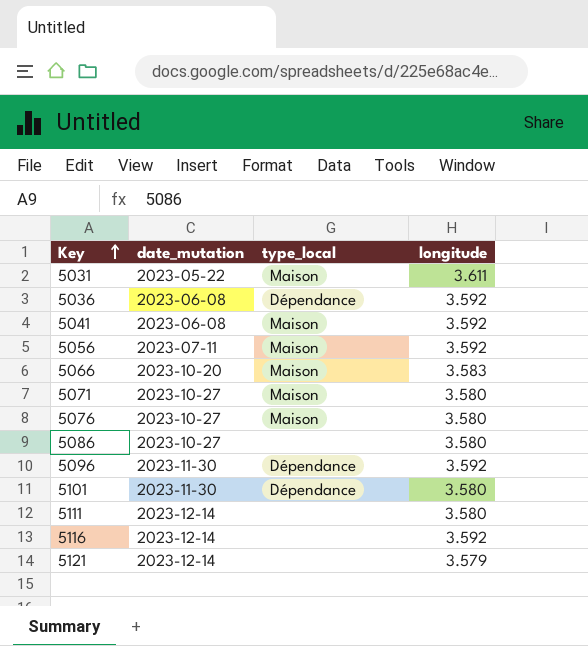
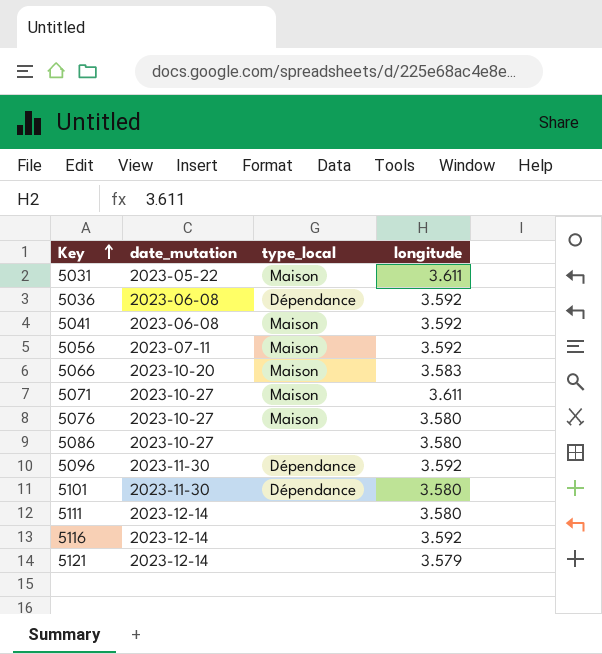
5071 | longitude: 3.580 -> 3.611

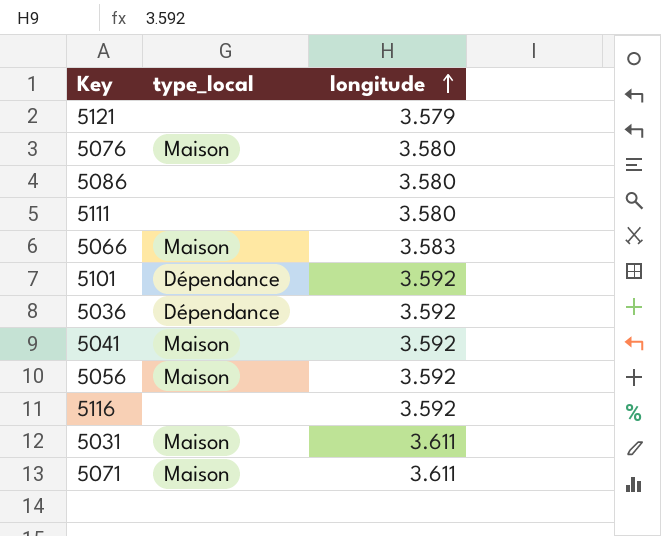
row order: Key ascending -> longitude ascending
column date_mutation | position: 2 -> none
row 5096: 2023-11-30 | Dépendance | 3.592 -> none
5101 | longitude: 3.580 -> 3.592

